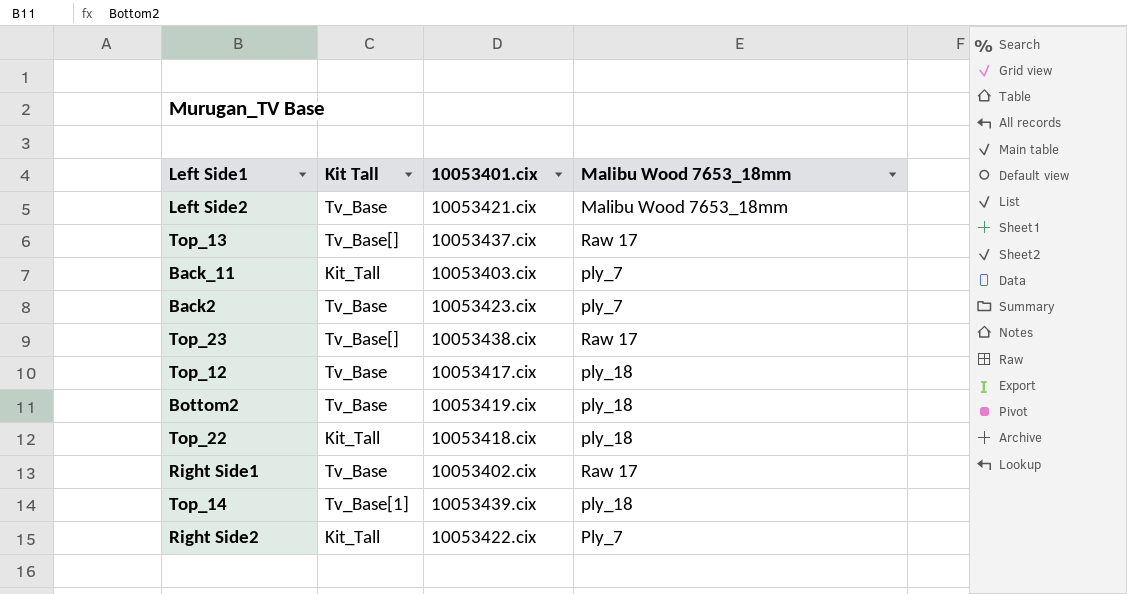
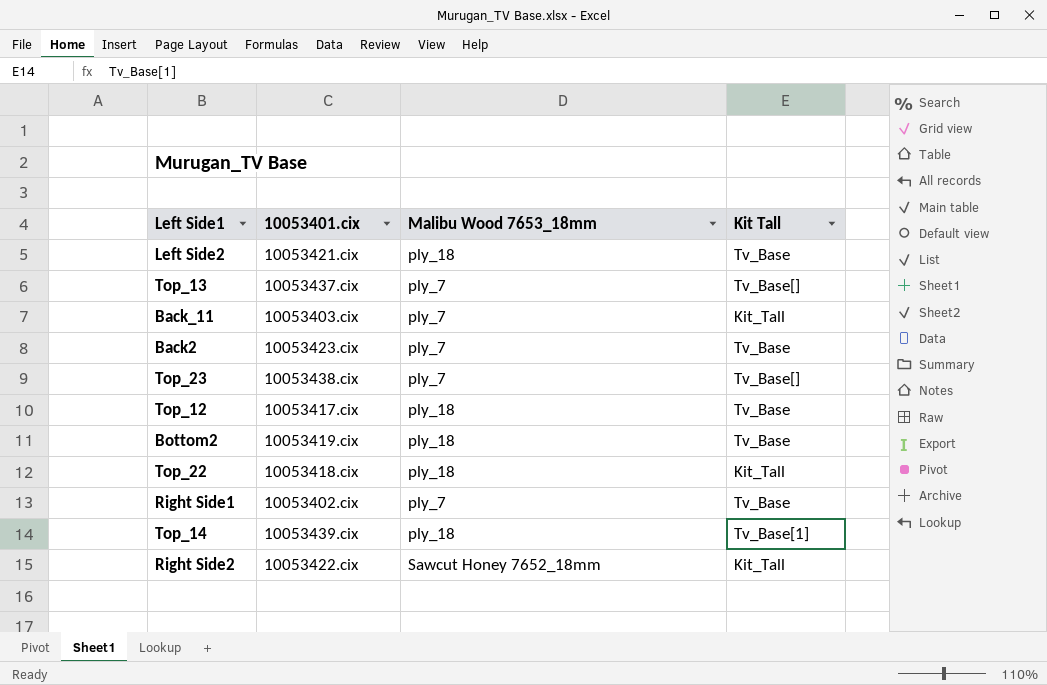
column Kit Tall | position: 2 -> 4
Left Side2 | Malibu Wood 7653_18mm: Malibu Wood 7653_18mm -> ply_18
Top_13 | Malibu Wood 7653_18mm: Raw 17 -> ply_7
Top_23 | Malibu Wood 7653_18mm: Raw 17 -> ply_7
Right Side1 | Malibu Wood 7653_18mm: Raw 17 -> ply_7
Right Side2 | Malibu Wood 7653_18mm: Ply_7 -> Sawcut Honey 7652_18mm

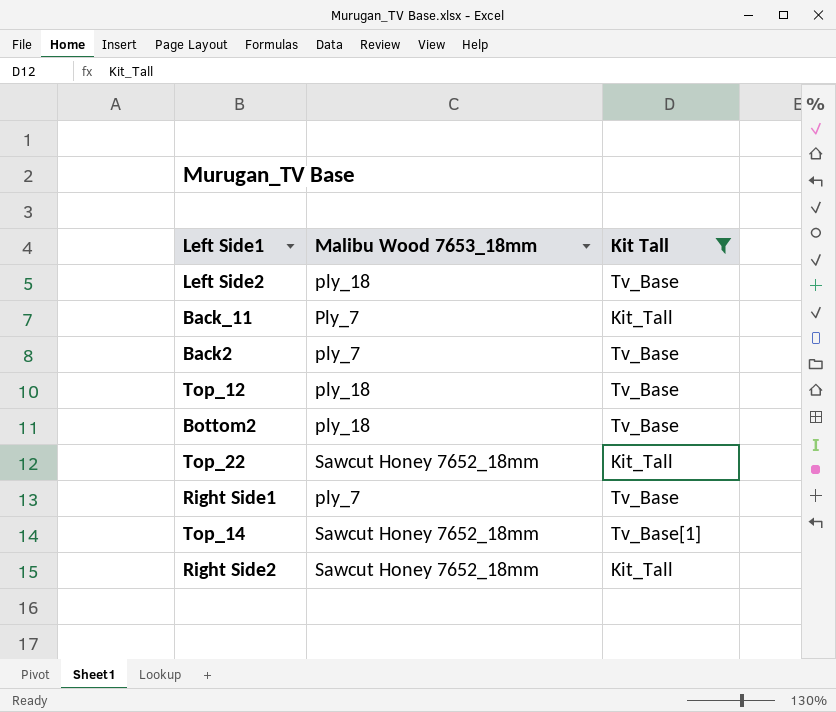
filter: none -> Kit Tall != Tv_Base[]
column 10053401.cix | position: 2 -> none
Back_11 | Malibu Wood 7653_18mm: ply_7 -> Ply_7
Top_22 | Malibu Wood 7653_18mm: ply_18 -> Sawcut Honey 7652_18mm
Top_14 | Malibu Wood 7653_18mm: ply_18 -> Sawcut Honey 7652_18mm

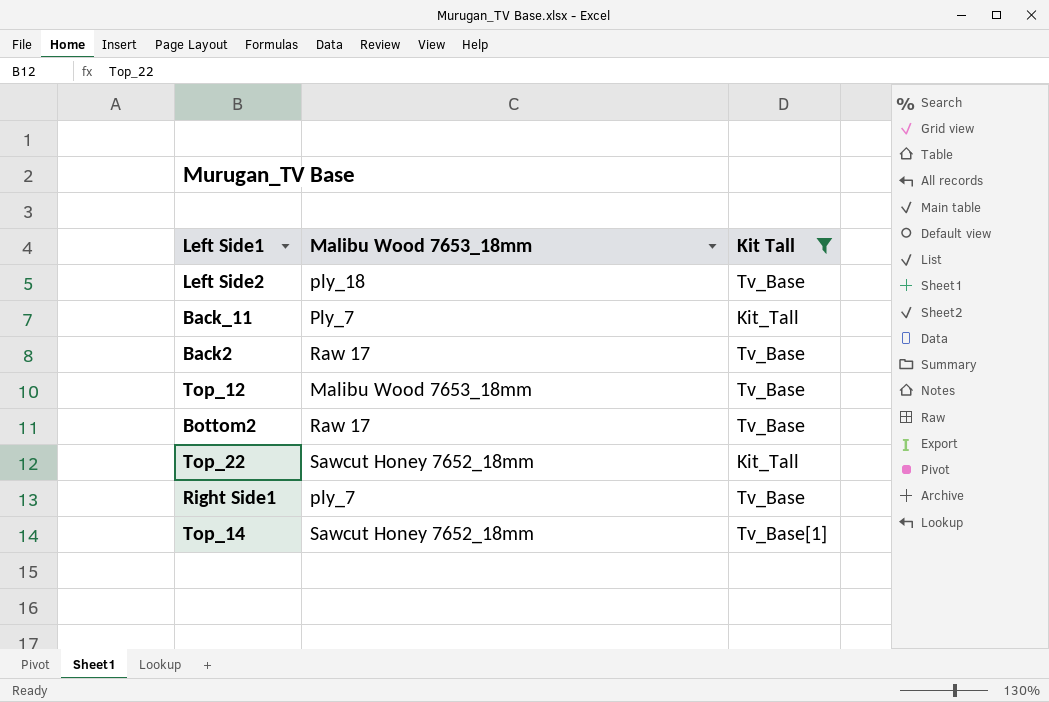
row Right Side2: Sawcut Honey 7652_18mm | Kit_Tall -> none
Back2 | Malibu Wood 7653_18mm: ply_7 -> Raw 17
Top_12 | Malibu Wood 7653_18mm: ply_18 -> Malibu Wood 7653_18mm
Bottom2 | Malibu Wood 7653_18mm: ply_18 -> Raw 17

